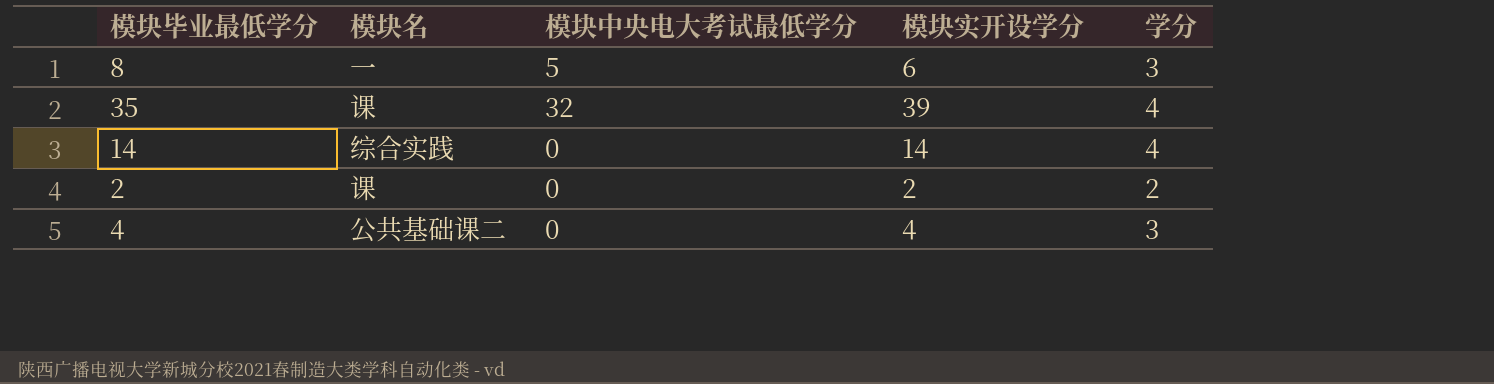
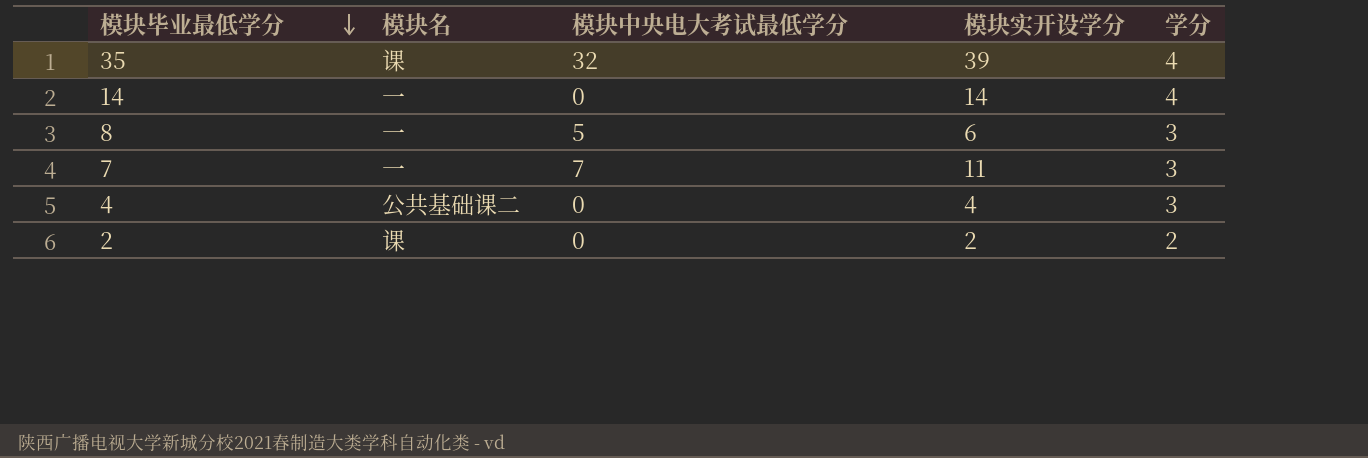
row order: none -> 模块毕业最低学分 descending
14 | 模块名: 综合实践 -> 一
row 7: none -> 一 | 7 | 11 | 3

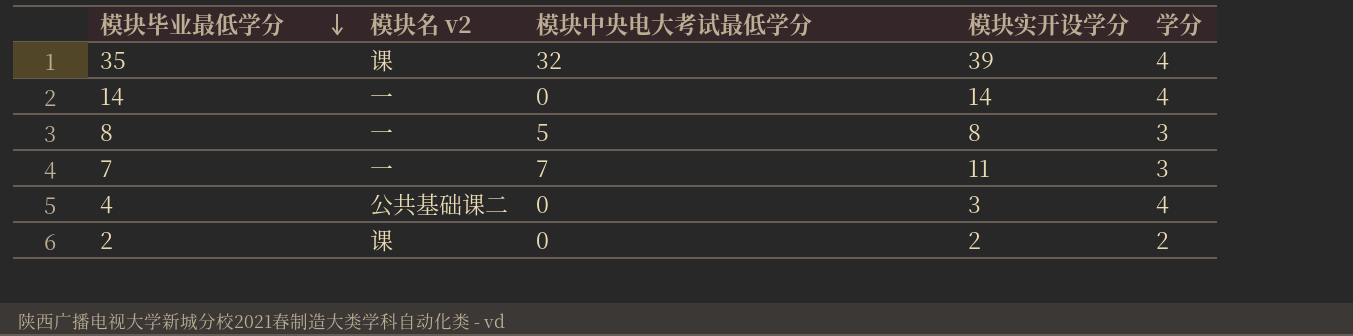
column name: 模块名 -> 模块名 v2
8 | 模块实开设学分: 6 -> 8
4 | 模块实开设学分: 4 -> 3
4 | 学分: 3 -> 4

